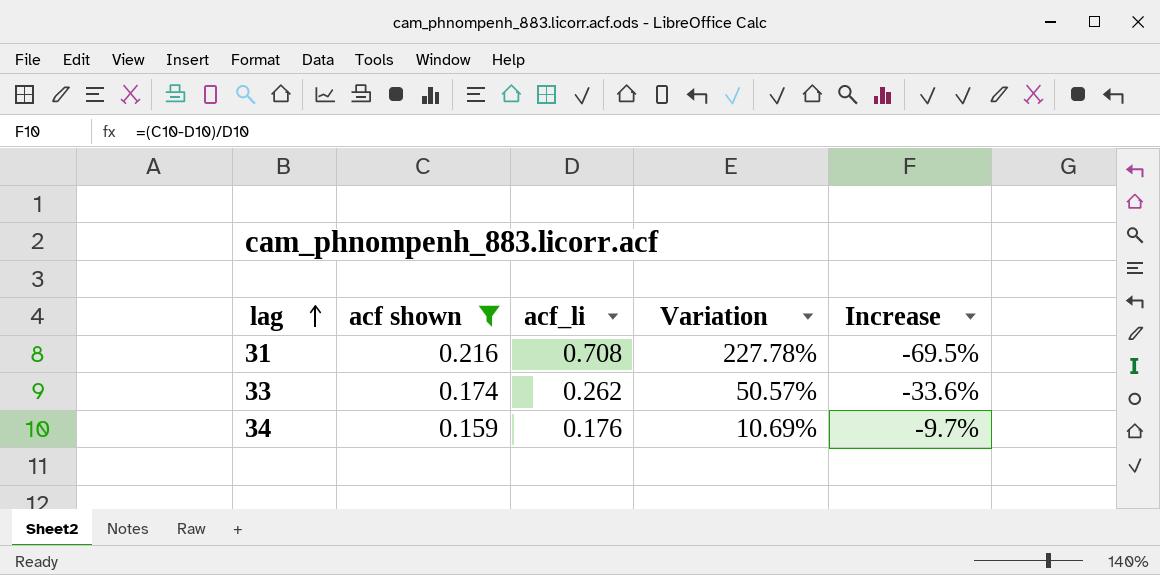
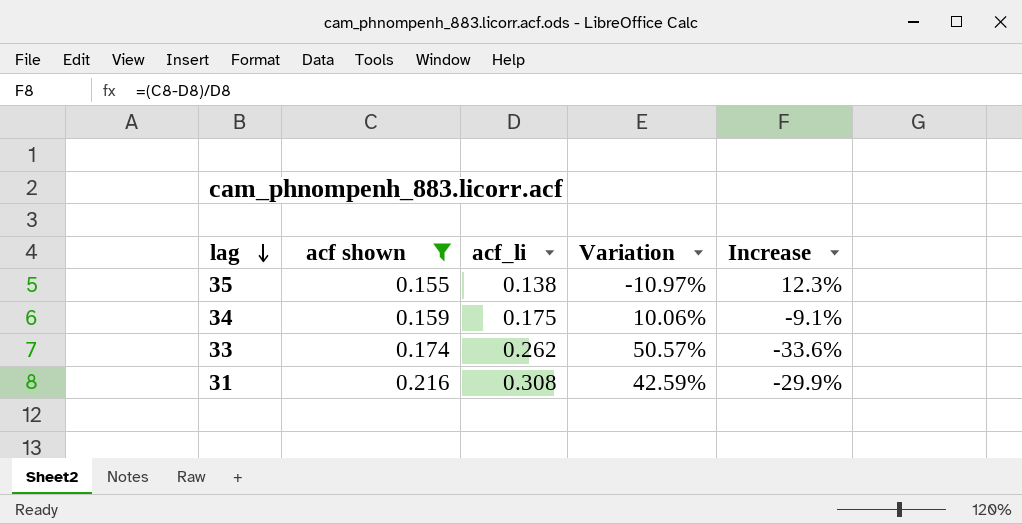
row order: lag ascending -> lag descending
row 35: none -> 0.155 | 0.138 | -10.97% | 12.3%
34 | acf_li: 0.176 -> 0.175
34 | Variation: 10.69% -> 10.06%
34 | Increase: -9.7% -> -9.1%
31 | acf_li: 0.708 -> 0.308
31 | Variation: 227.78% -> 42.59%
31 | Increase: -69.5% -> -29.9%

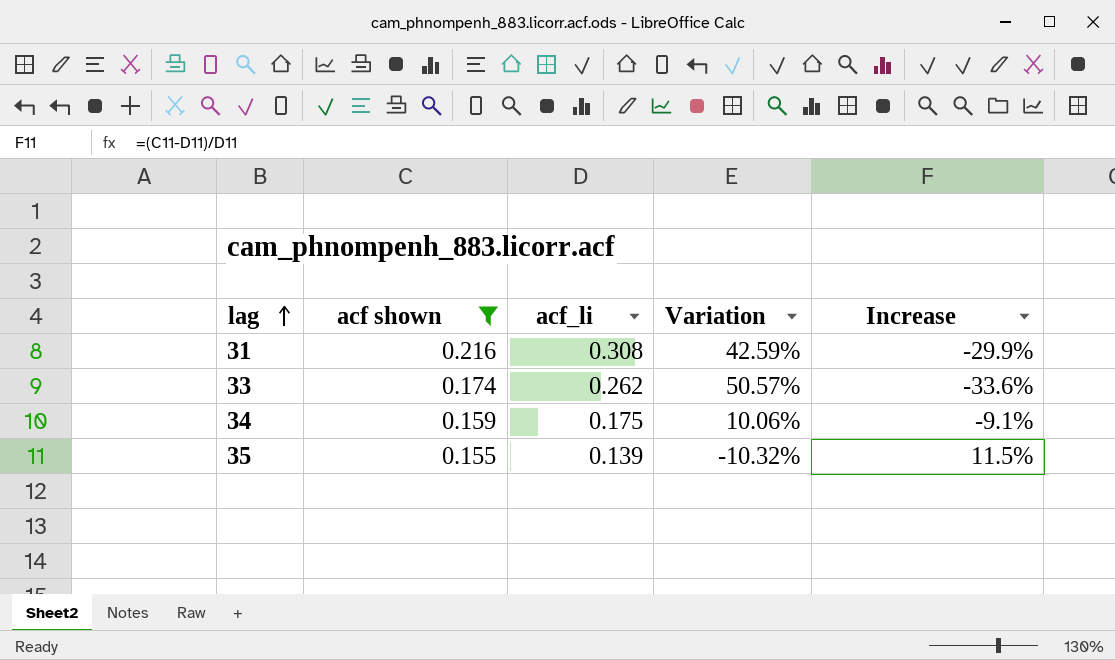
row order: lag descending -> lag ascending
35 | acf_li: 0.138 -> 0.139
35 | Variation: -10.97% -> -10.32%
35 | Increase: 12.3% -> 11.5%

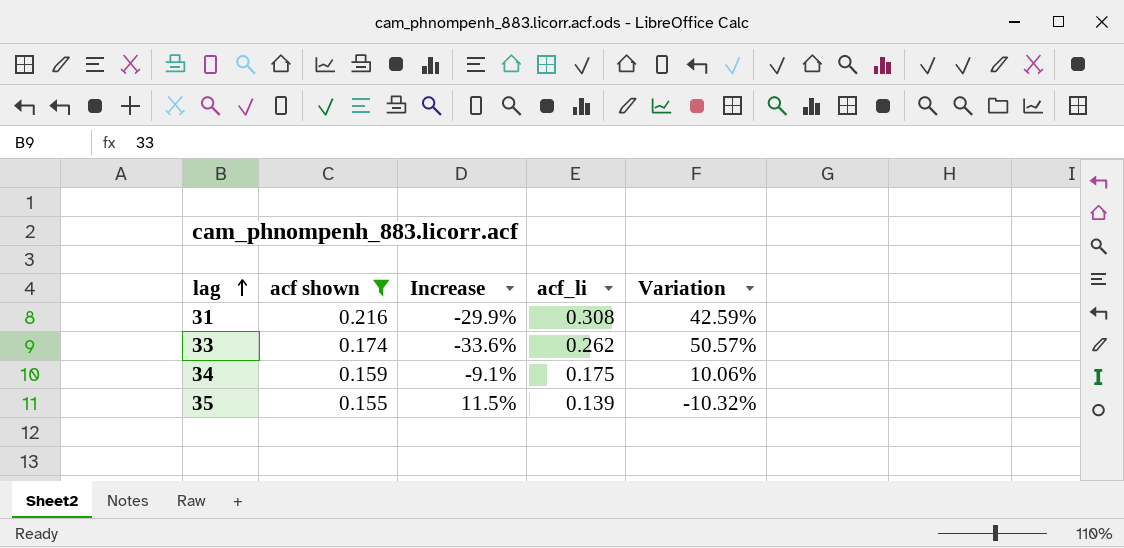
column Increase | position: 5 -> 3

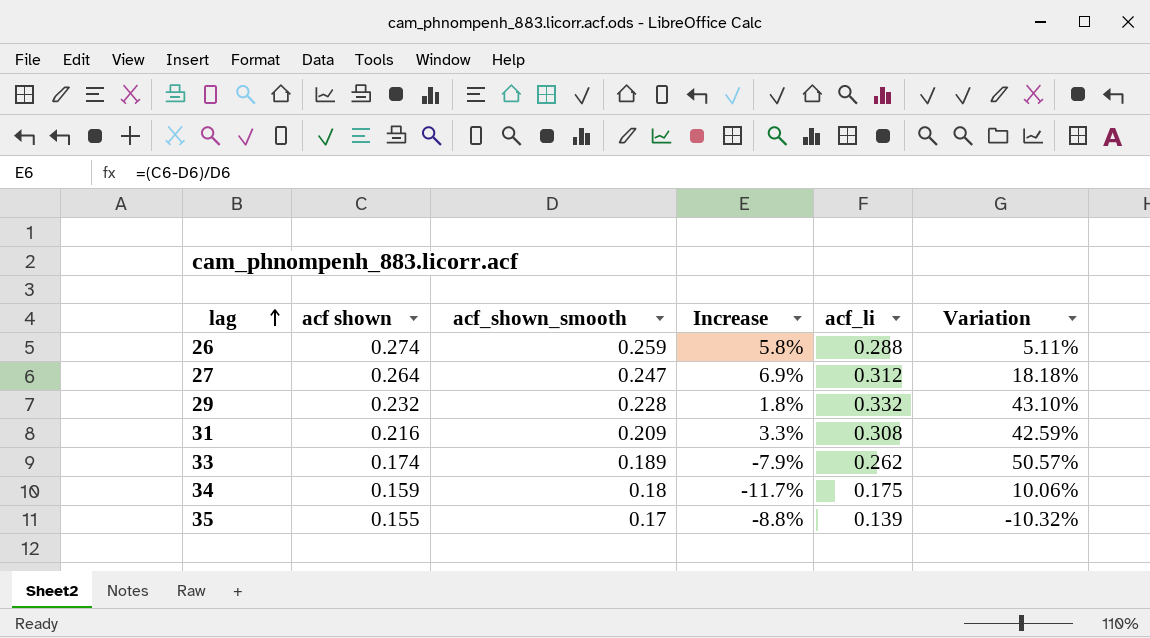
filter: acf shown <= 0.216 -> none
column acf_shown_smooth | position: none -> 3
column Increase | formula: ([acf shown] - [acf_li]) / [acf_li] -> ([acf shown] - [acf_shown_smooth]) / [acf_shown_smooth]

